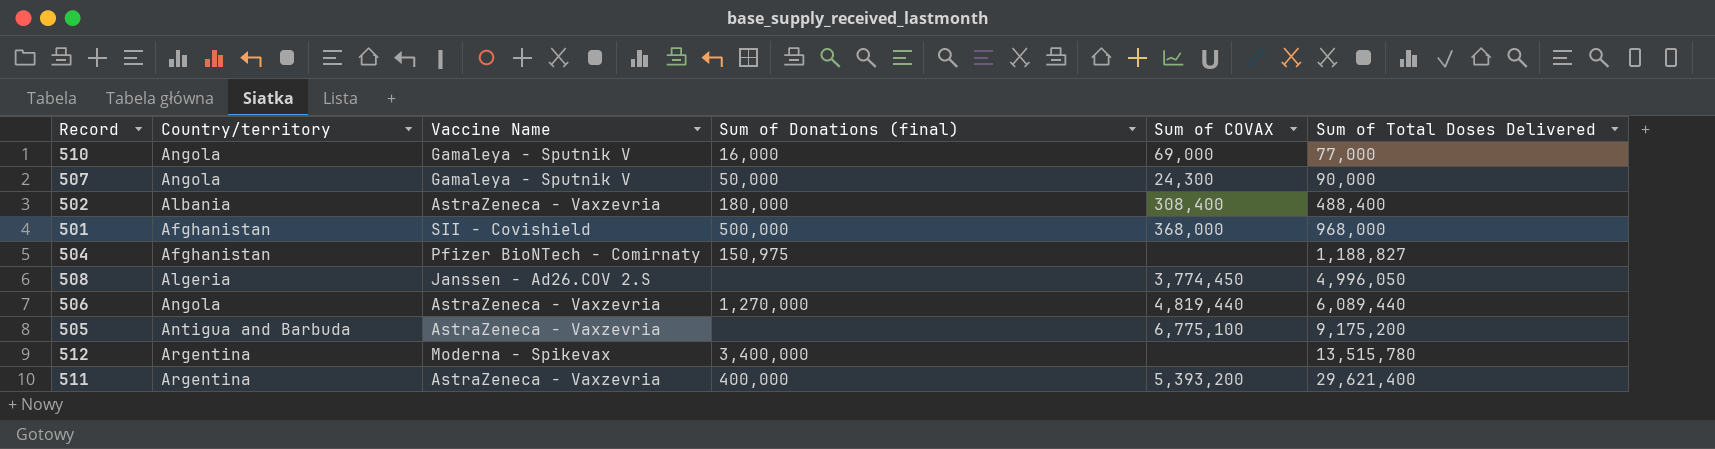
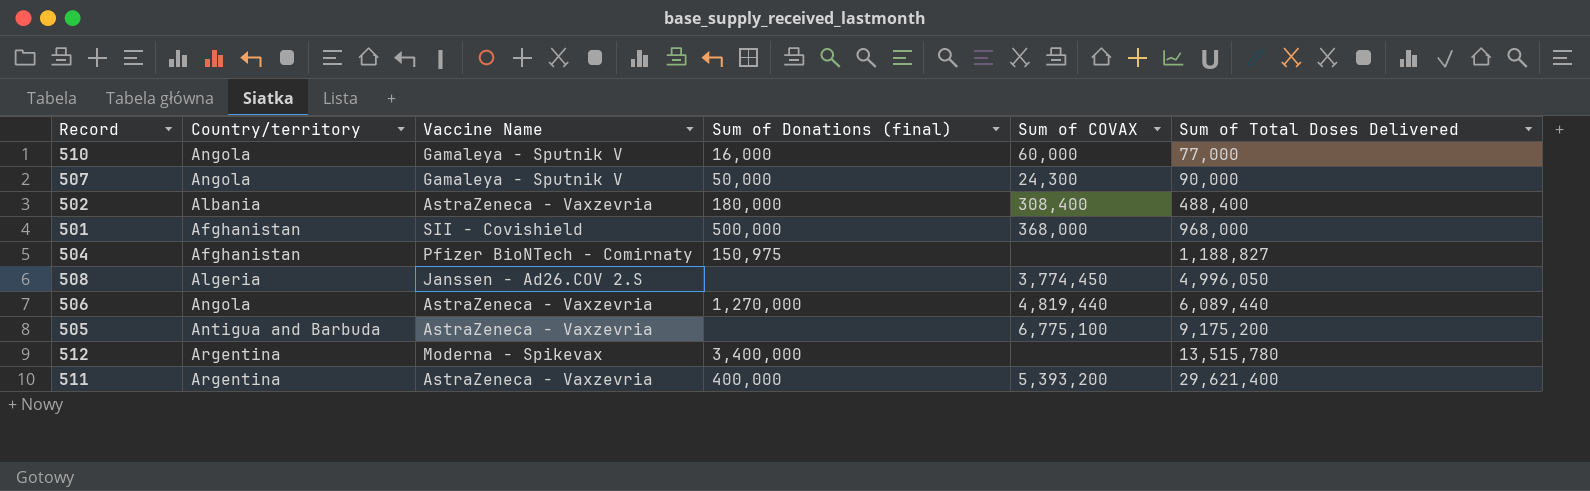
510 | Sum of COVAX: 69,000 -> 60,000

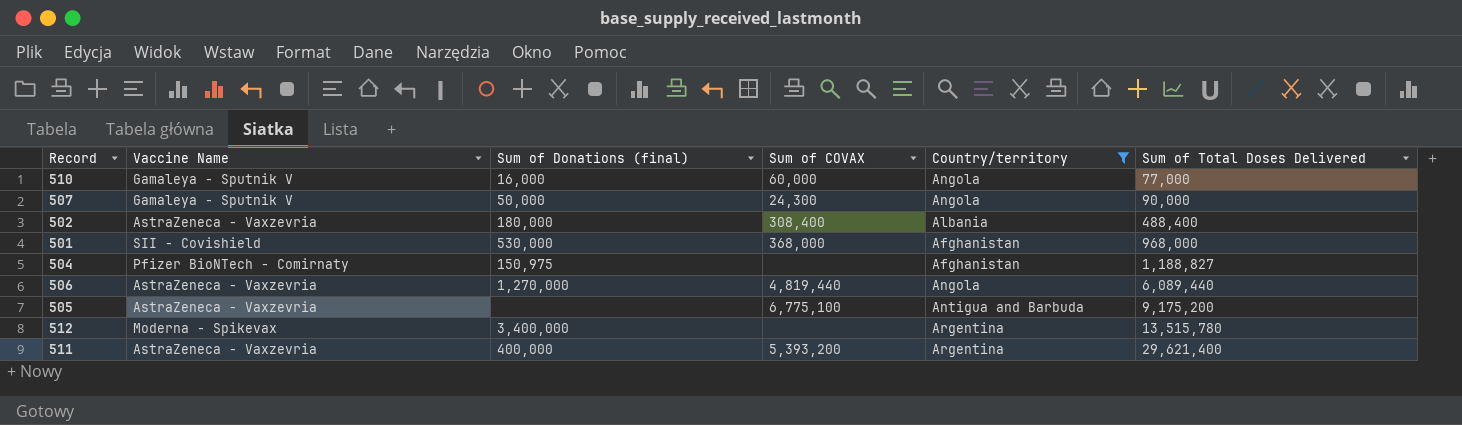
filter: none -> Country/territory != Algeria
column Country/territory | position: 2 -> 5
501 | Sum of Donations (final): 500,000 -> 530,000

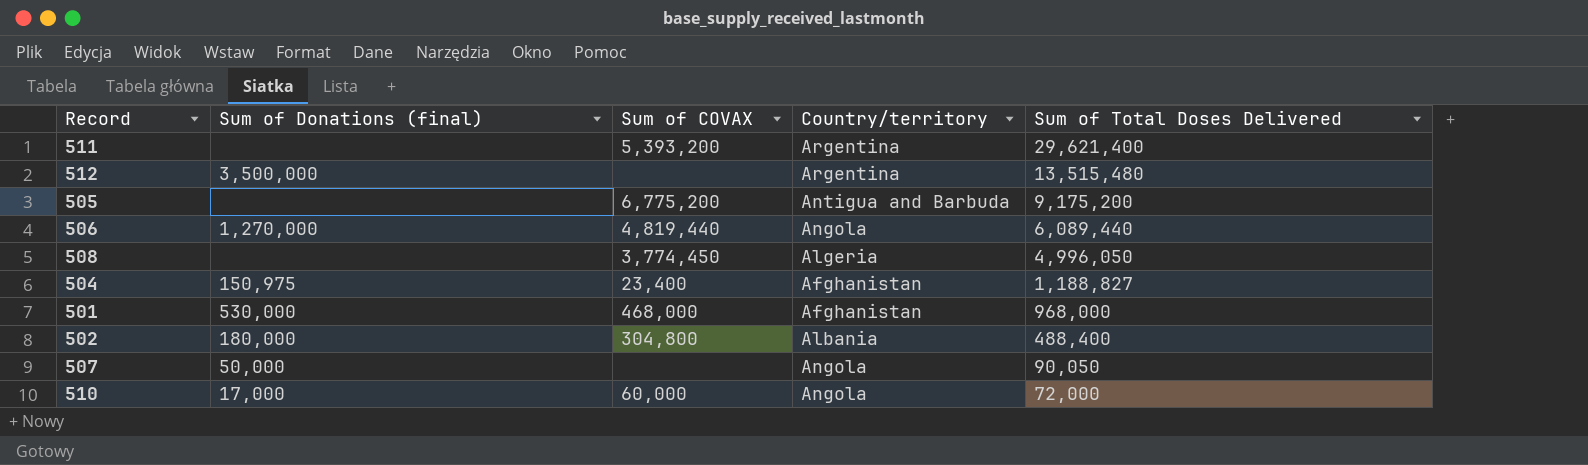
filter: Country/territory != Algeria -> none
row order: Sum of Total Doses Delivered ascending -> Sum of Total Doses Delivered descending
column Vaccine Name | position: 2 -> none
511 | Sum of Donations (final): 400,000 -> none
512 | Sum of Donations (final): 3,400,000 -> 3,500,000
512 | Sum of Total Doses Delivered: 13,515,780 -> 13,515,480
505 | Sum of COVAX: 6,775,100 -> 6,775,200
504 | Sum of COVAX: none -> 23,400
501 | Sum of COVAX: 368,000 -> 468,000
502 | Sum of COVAX: 308,400 -> 304,800
507 | Sum of COVAX: 24,300 -> none
507 | Sum of Total Doses Delivered: 90,000 -> 90,050
510 | Sum of Donations (final): 16,000 -> 17,000
510 | Sum of Total Doses Delivered: 77,000 -> 72,000

